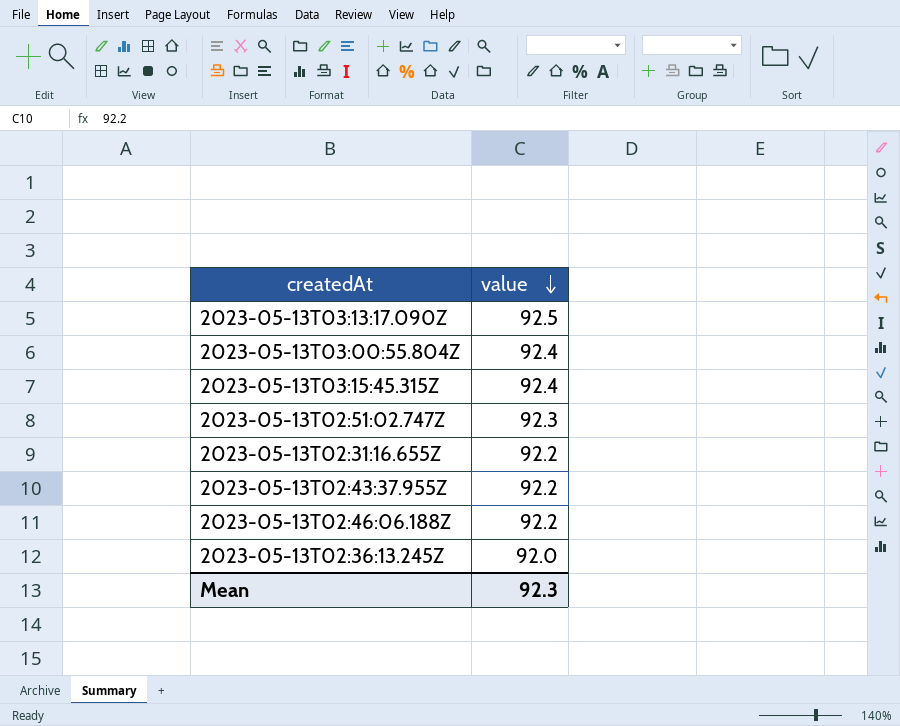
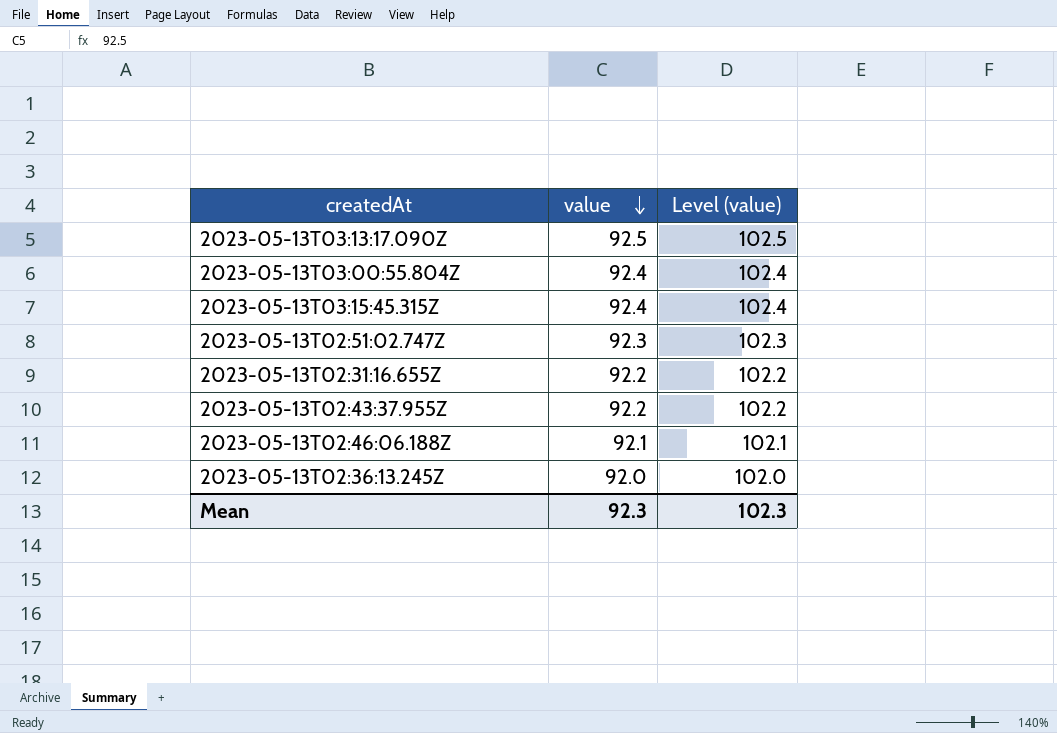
column Level (value) | formula: none -> [value] + 10
2023-05-13T02:46:06.188Z | value: 92.2 -> 92.1

